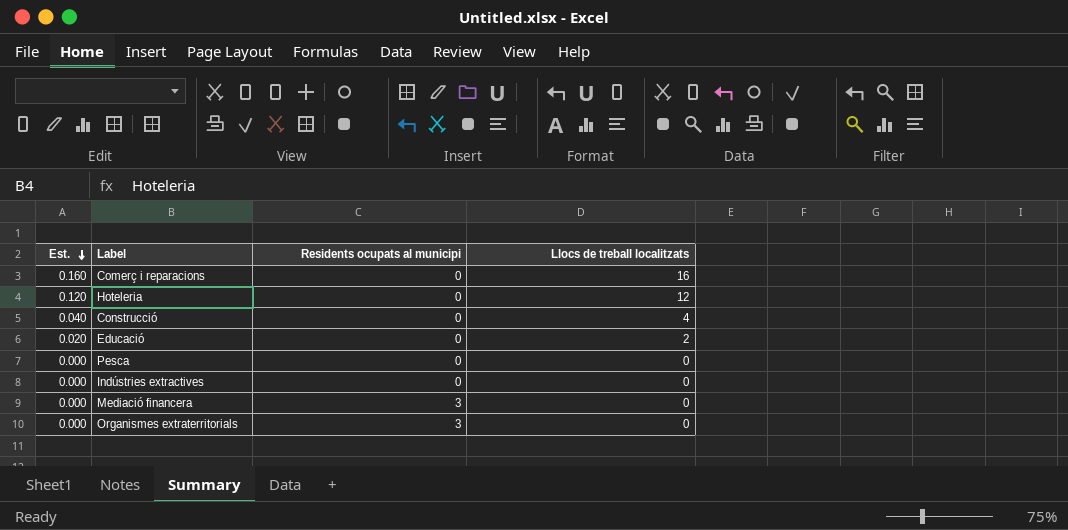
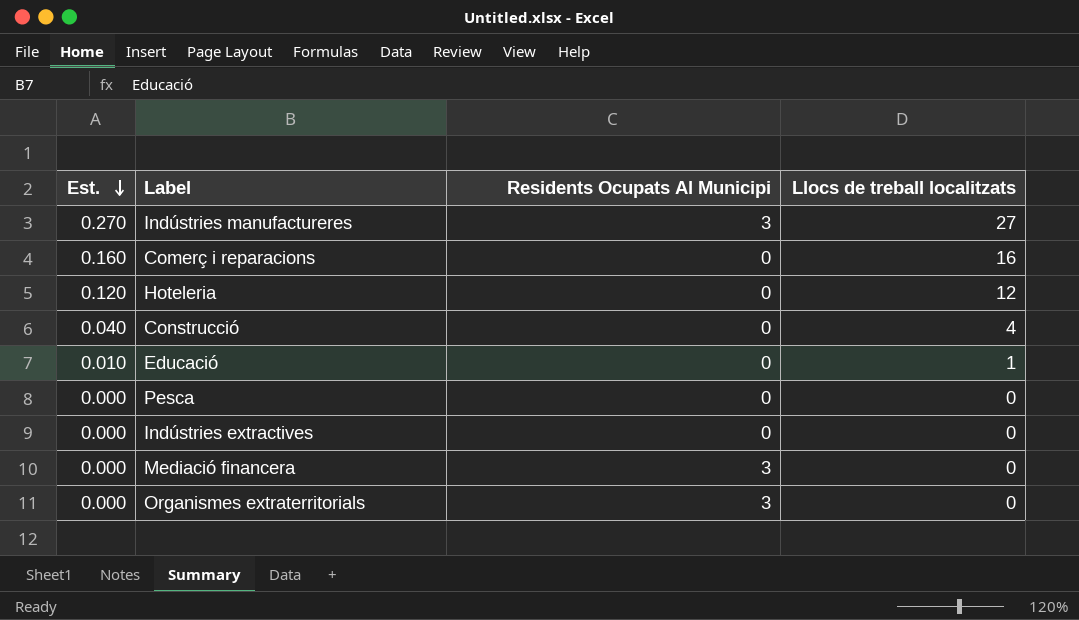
column name: Residents ocupats al municipi -> Residents Ocupats Al Municipi
row Indústries manufactureres: none -> 0.270 | 3 | 27
Educació | Est.: 0.020 -> 0.010
Educació | Llocs de treball localitzats: 2 -> 1

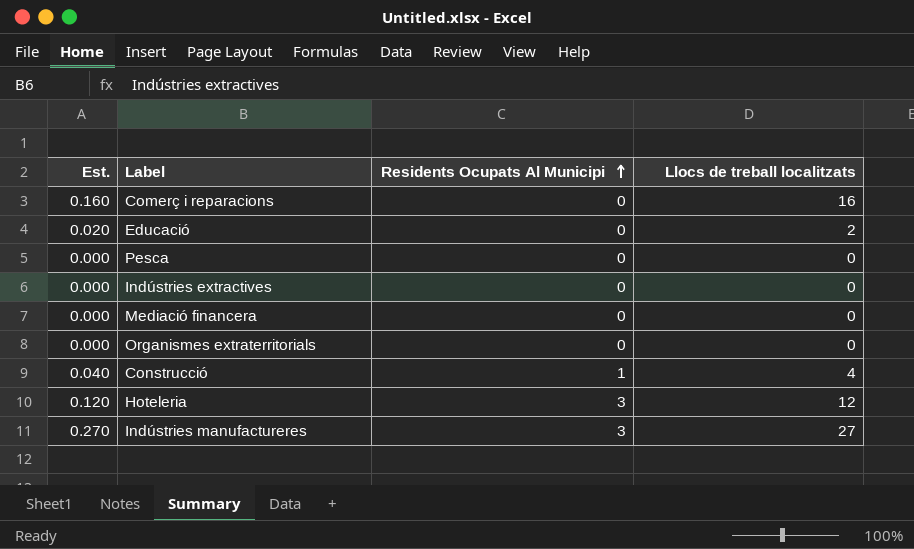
row order: Est. descending -> Residents Ocupats Al Municipi ascending
Educació | Est.: 0.010 -> 0.020
Educació | Llocs de treball localitzats: 1 -> 2
Mediació financera | Residents Ocupats Al Municipi: 3 -> 0
Organismes extraterritorials | Residents Ocupats Al Municipi: 3 -> 0
Construcció | Residents Ocupats Al Municipi: 0 -> 1
Hoteleria | Residents Ocupats Al Municipi: 0 -> 3

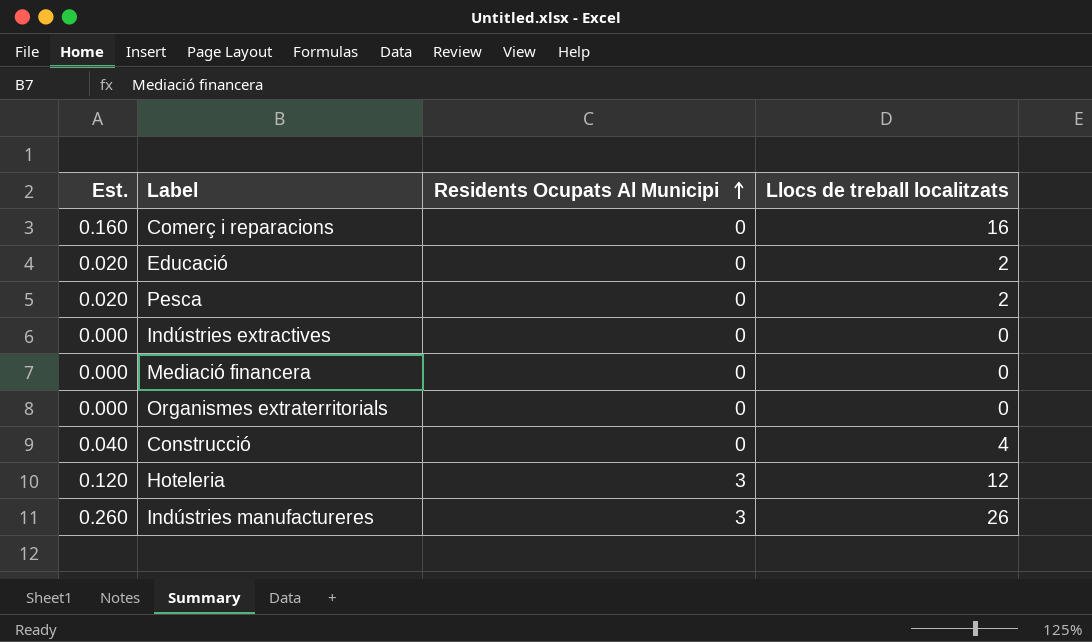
Pesca | Est.: 0.000 -> 0.020
Pesca | Llocs de treball localitzats: 0 -> 2
Construcció | Residents Ocupats Al Municipi: 1 -> 0
Indústries manufactureres | Est.: 0.270 -> 0.260
Indústries manufactureres | Llocs de treball localitzats: 27 -> 26

